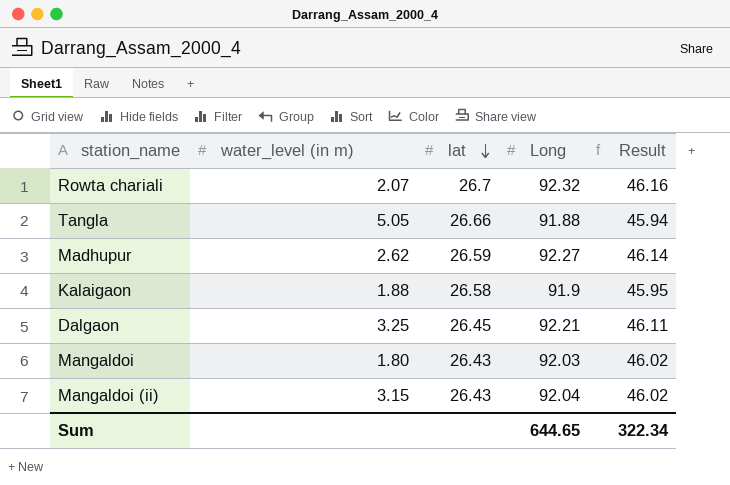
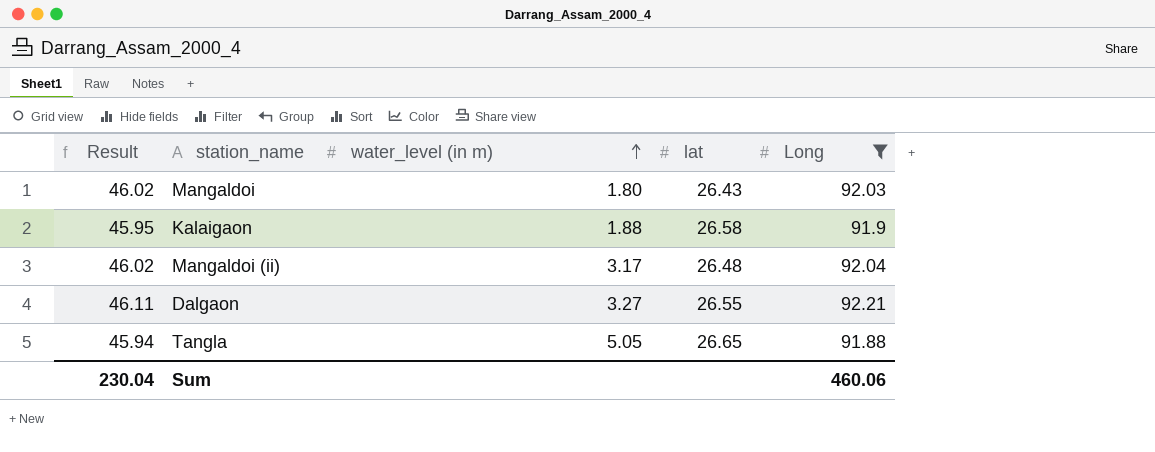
filter: none -> Long <= 92.21
row order: lat descending -> water_level (in m) ascending
column Result | position: 5 -> 1
Mangaldoi (ii) | water_level (in m): 3.15 -> 3.17
Mangaldoi (ii) | lat: 26.43 -> 26.48
Dalgaon | water_level (in m): 3.25 -> 3.27
Dalgaon | lat: 26.45 -> 26.55
Tangla | lat: 26.66 -> 26.65
Sum | Result: 322.34 -> 230.04
Sum | Long: 644.65 -> 460.06

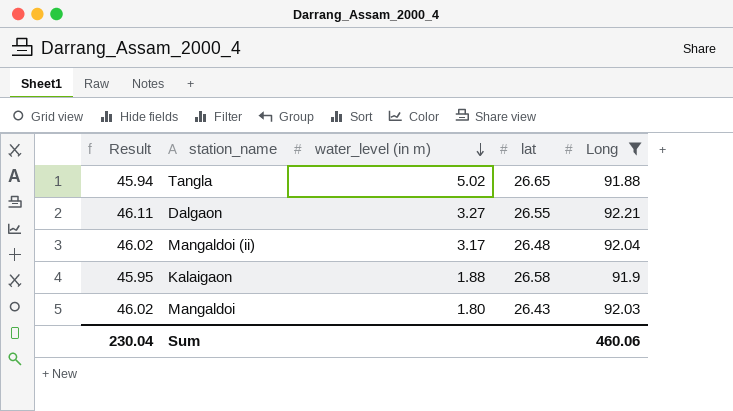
row order: water_level (in m) ascending -> water_level (in m) descending
Tangla | water_level (in m): 5.05 -> 5.02

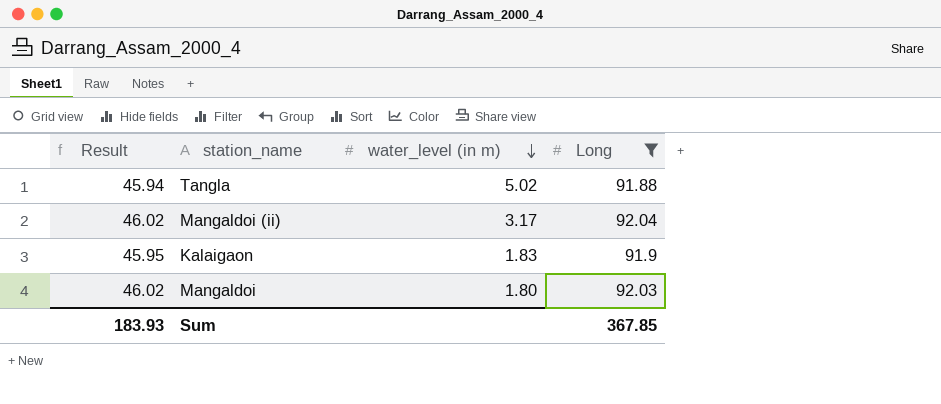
column lat | position: 4 -> none
row Dalgaon: 46.11 | 3.27 | 26.55 | 92.21 -> none
Kalaigaon | water_level (in m): 1.88 -> 1.83
Sum | Result: 230.04 -> 183.93
Sum | Long: 460.06 -> 367.85

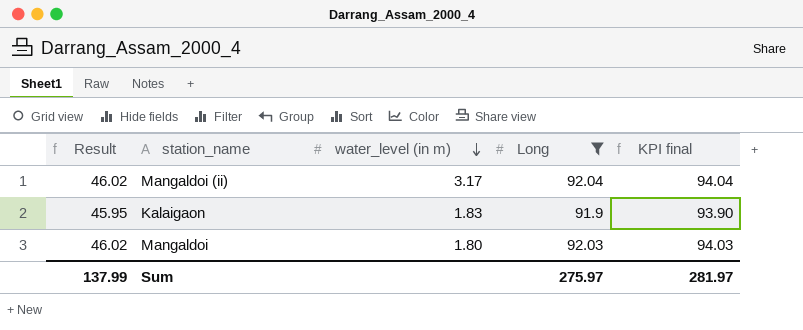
column KPI final | formula: none -> [Long] + 2
row Tangla: 45.94 | 5.02 | 91.88 -> none
Sum | Result: 183.93 -> 137.99
Sum | Long: 367.85 -> 275.97

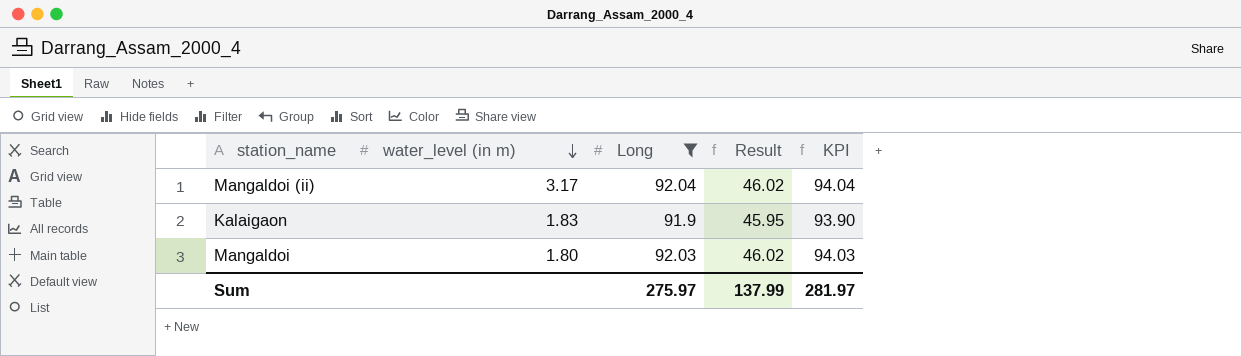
column Result | position: 1 -> 4
column name: KPI final -> KPI

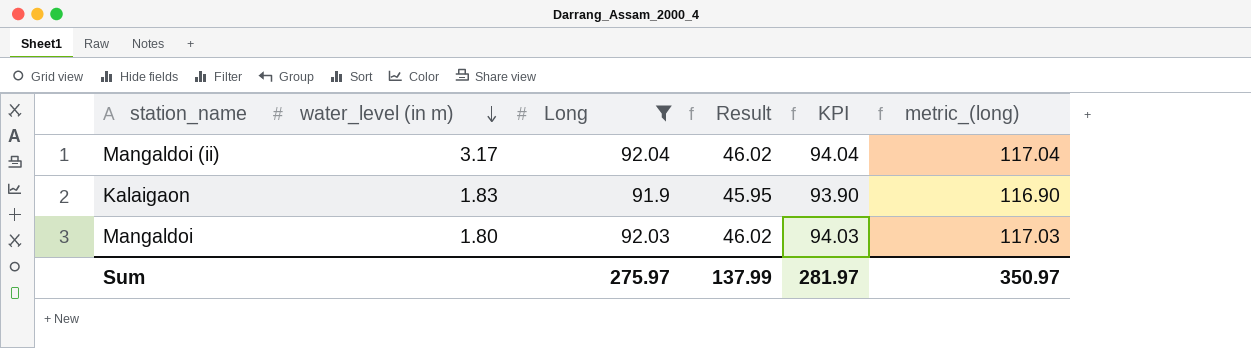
column metric_(long) | formula: none -> [Long] + 25

